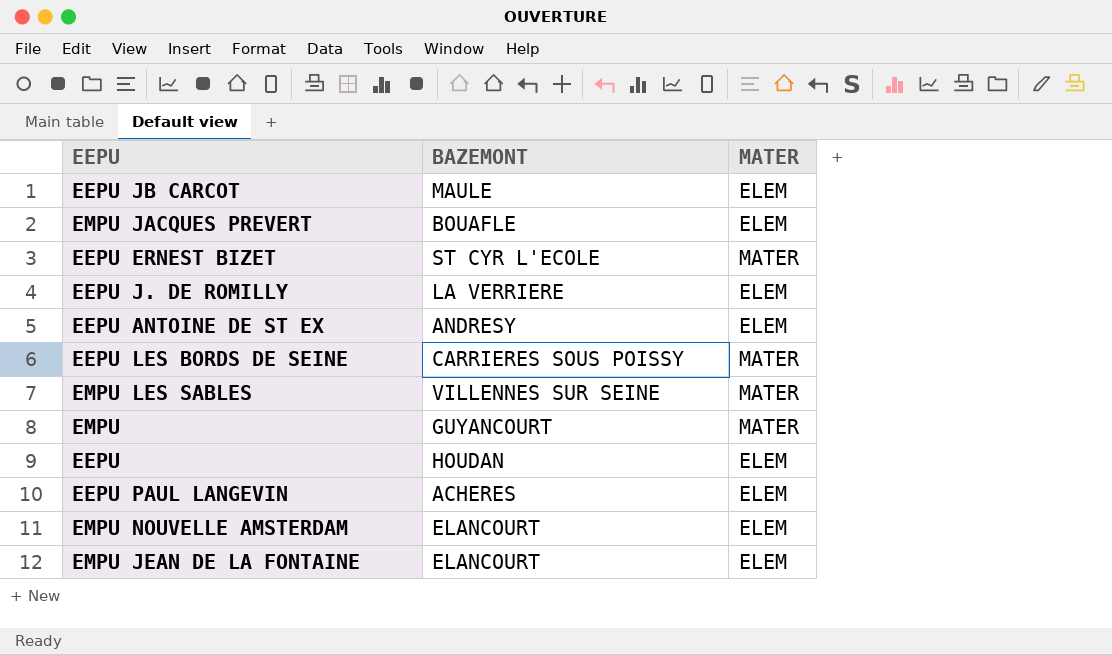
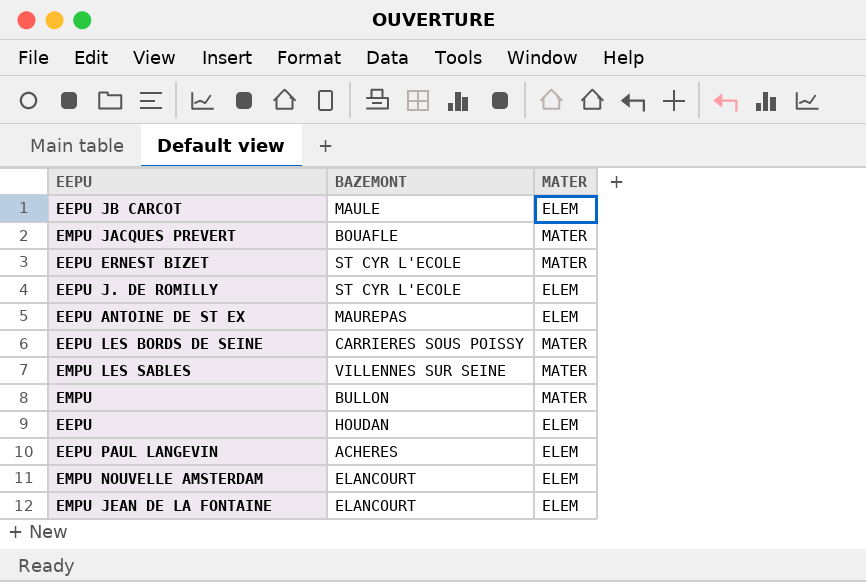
EMPU JACQUES PREVERT | MATER: ELEM -> MATER
EEPU J. DE ROMILLY | BAZEMONT: LA VERRIERE -> ST CYR L'ECOLE
EEPU ANTOINE DE ST EX | BAZEMONT: ANDRESY -> MAUREPAS
EMPU | BAZEMONT: GUYANCOURT -> BULLON

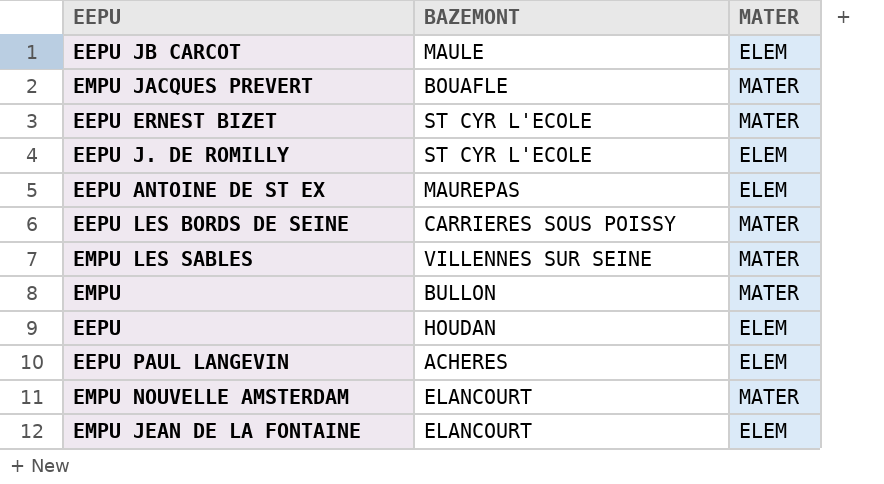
EMPU NOUVELLE AMSTERDAM | MATER: ELEM -> MATER

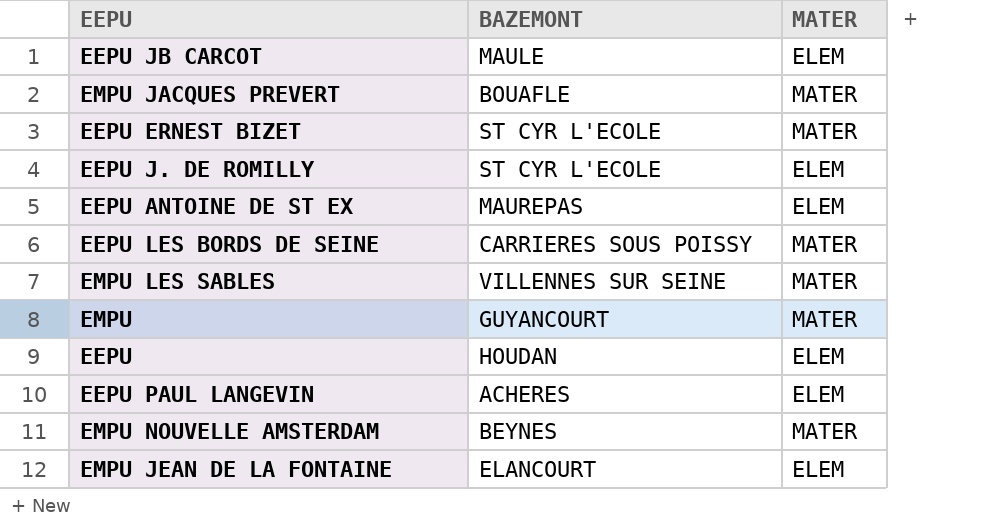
EMPU | BAZEMONT: BULLON -> GUYANCOURT
EMPU NOUVELLE AMSTERDAM | BAZEMONT: ELANCOURT -> BEYNES

